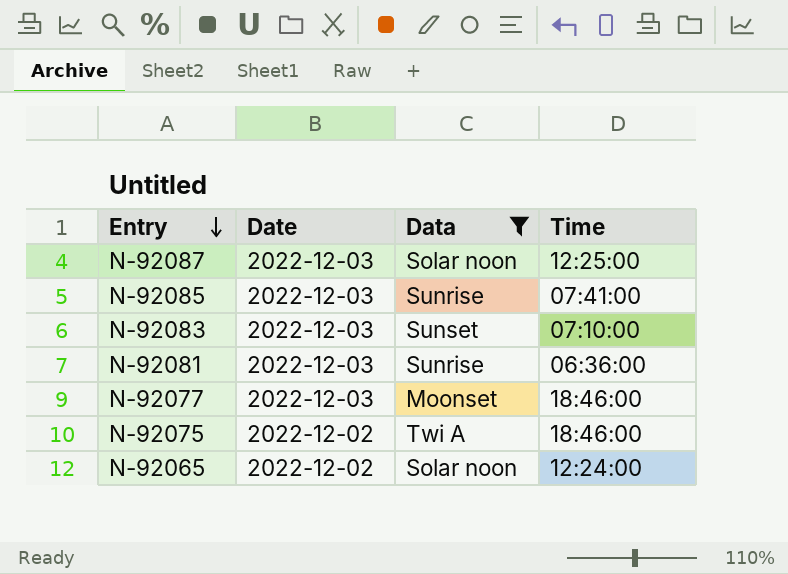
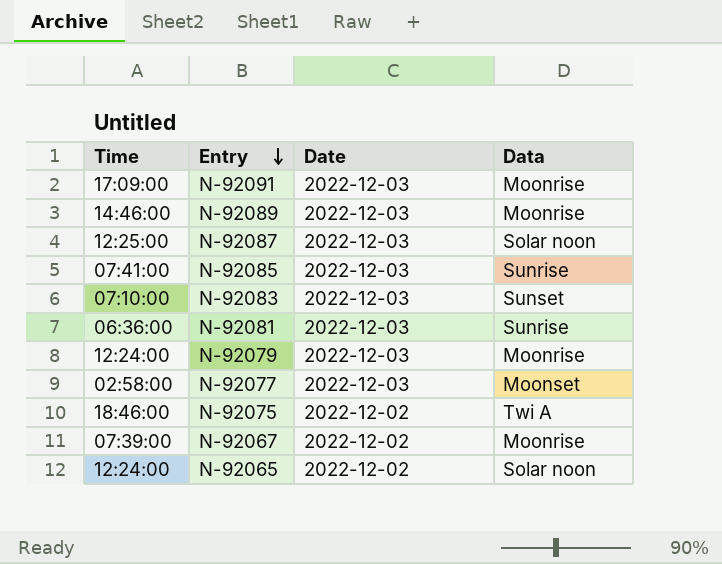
filter: Data != Moonrise -> none
column Time | position: 4 -> 1
N-92077 | Time: 18:46:00 -> 02:58:00

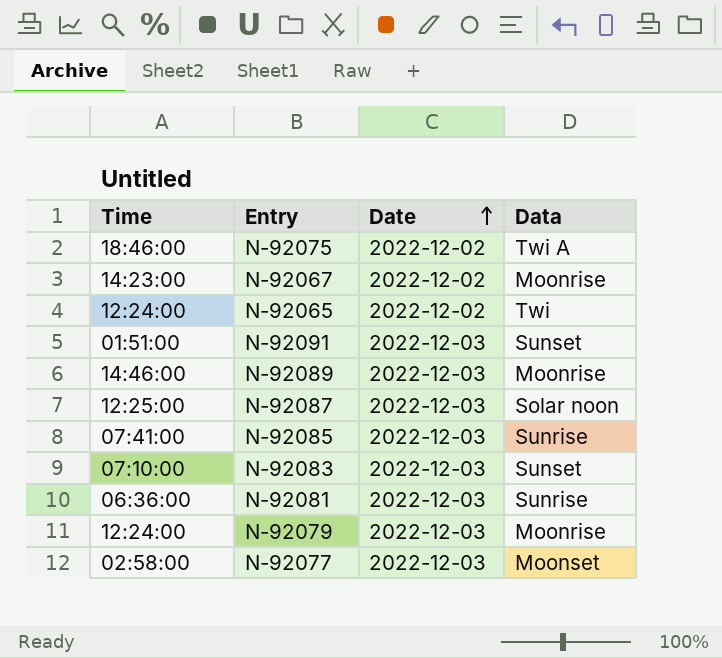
row order: Entry descending -> Date ascending
N-92067 | Time: 07:39:00 -> 14:23:00
N-92065 | Data: Solar noon -> Twi
N-92091 | Time: 17:09:00 -> 01:51:00
N-92091 | Data: Moonrise -> Sunset

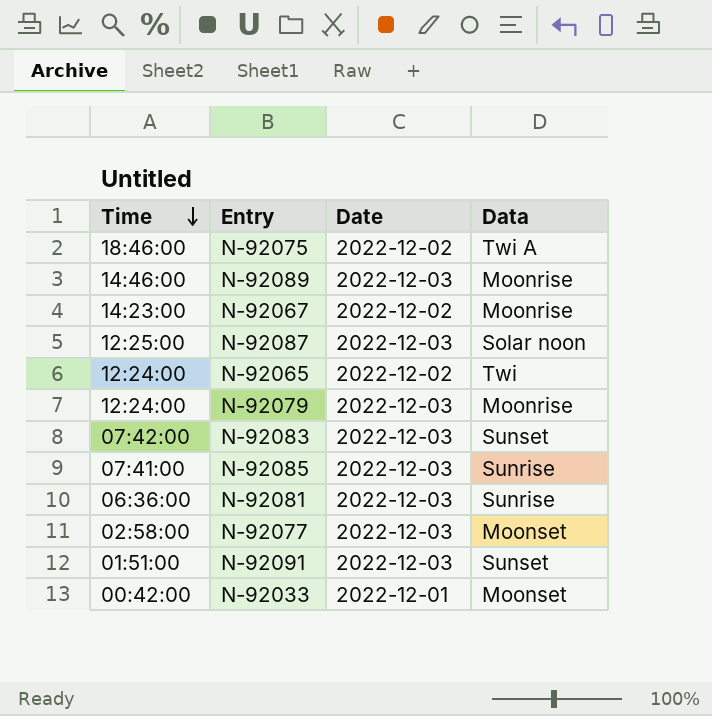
row order: Date ascending -> Time descending
N-92083 | Time: 07:10:00 -> 07:42:00
row N-92033: none -> 00:42:00 | 2022-12-01 | Moonset

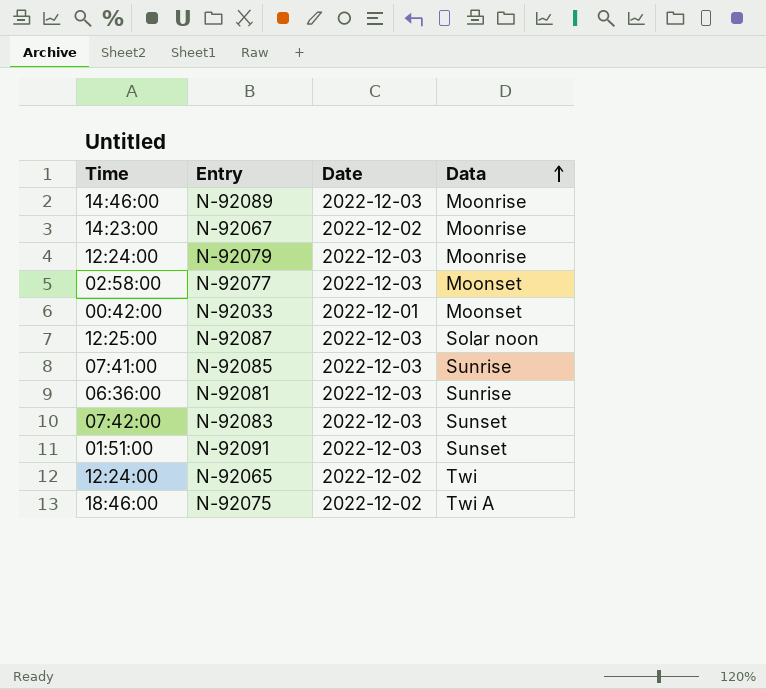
row order: Time descending -> Data ascending

